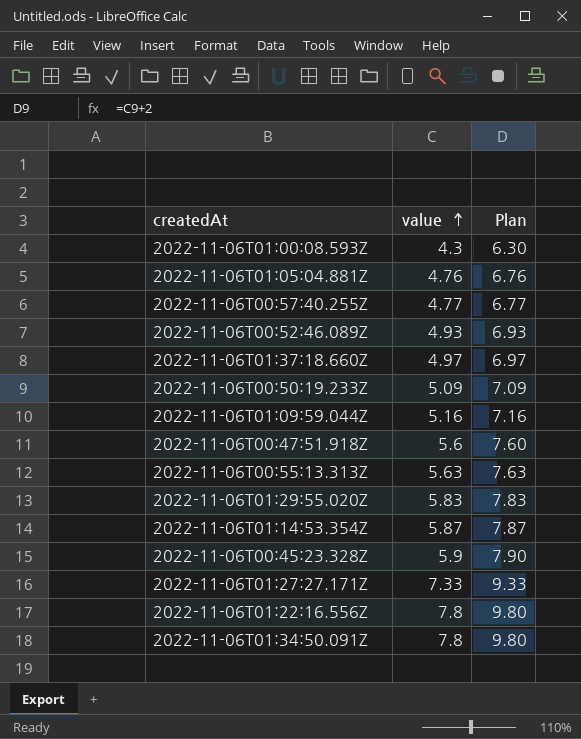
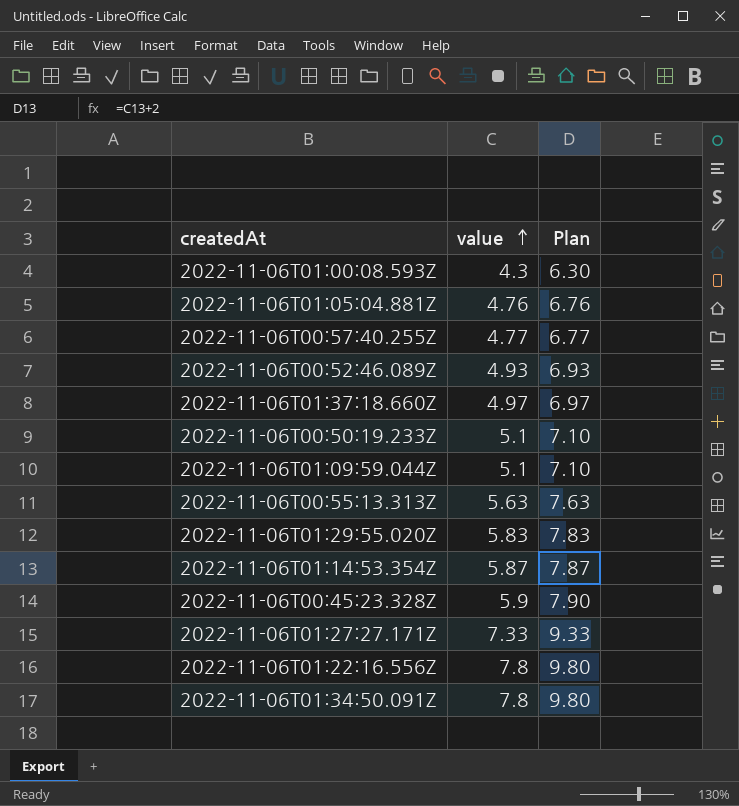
row 2022-11-06T00:47:51.918Z: 5.6 | 7.60 -> none
2022-11-06T00:50:19.233Z | value: 5.09 -> 5.1
2022-11-06T00:50:19.233Z | Plan: 7.09 -> 7.10
2022-11-06T01:09:59.044Z | value: 5.16 -> 5.1
2022-11-06T01:09:59.044Z | Plan: 7.16 -> 7.10

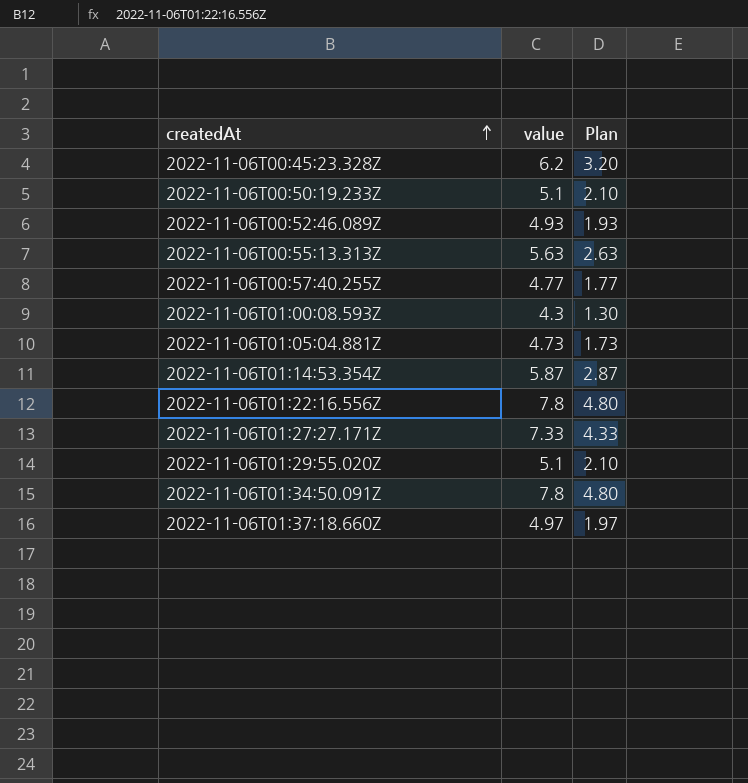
row order: value ascending -> createdAt ascending
column Plan | formula: [value] + 2 -> [value] - 3
row 2022-11-06T01:09:59.044Z: 5.1 | 7.10 -> none
2022-11-06T00:45:23.328Z | value: 5.9 -> 6.2
2022-11-06T01:05:04.881Z | value: 4.76 -> 4.73
2022-11-06T01:29:55.020Z | value: 5.83 -> 5.1

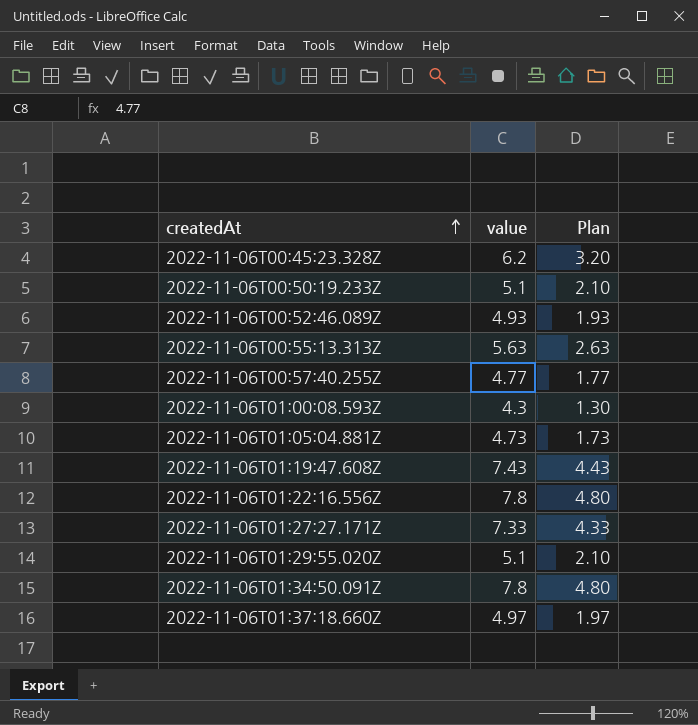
row 2022-11-06T01:14:53.354Z: 5.87 | 2.87 -> none
row 2022-11-06T01:19:47.608Z: none -> 7.43 | 4.43

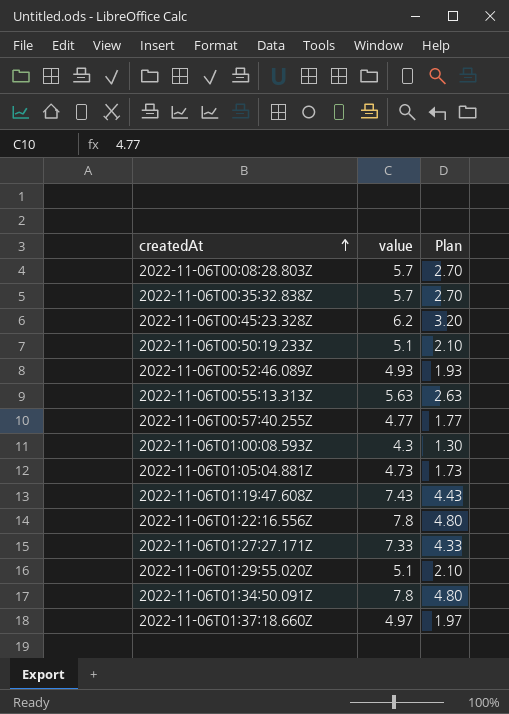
row 2022-11-06T00:08:28.803Z: none -> 5.7 | 2.70
row 2022-11-06T00:35:32.838Z: none -> 5.7 | 2.70

